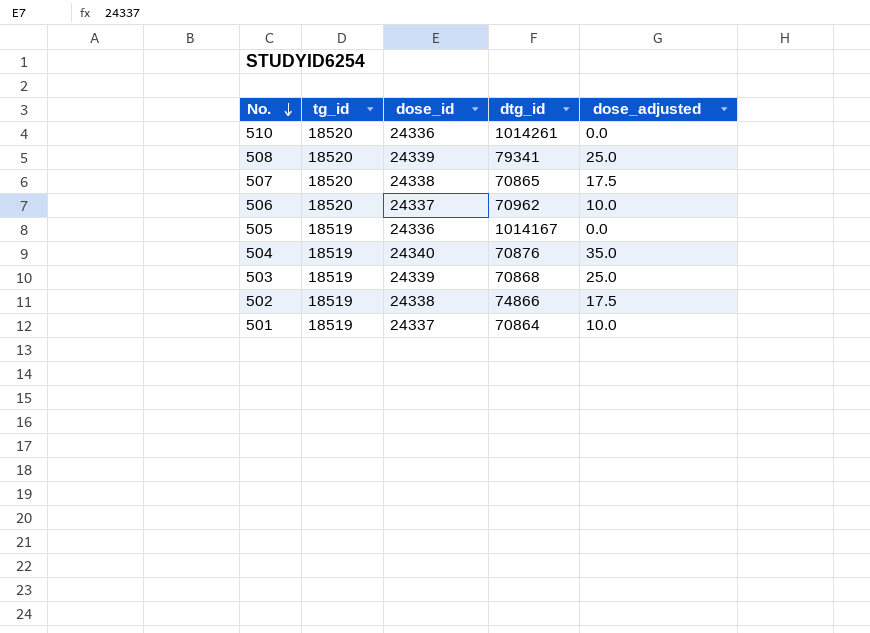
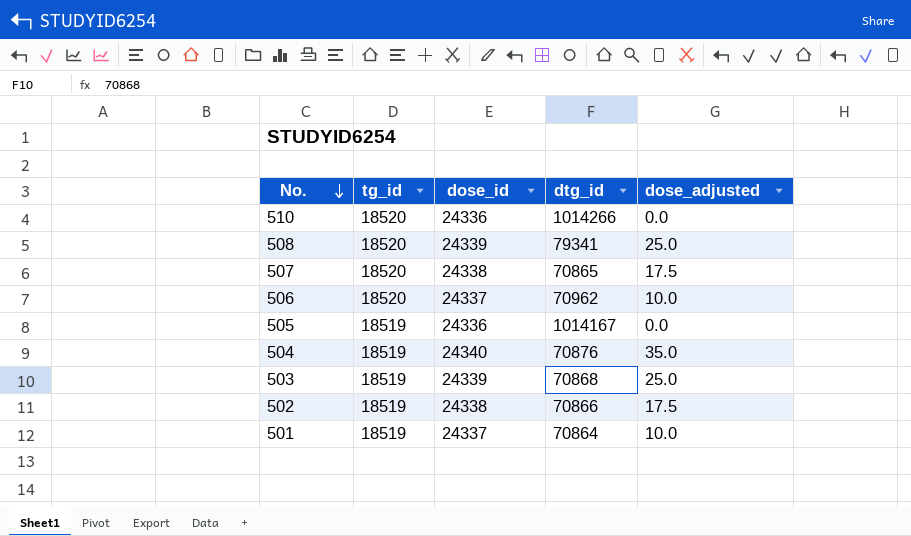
510 | dtg_id: 1014261 -> 1014266
502 | dtg_id: 74866 -> 70866

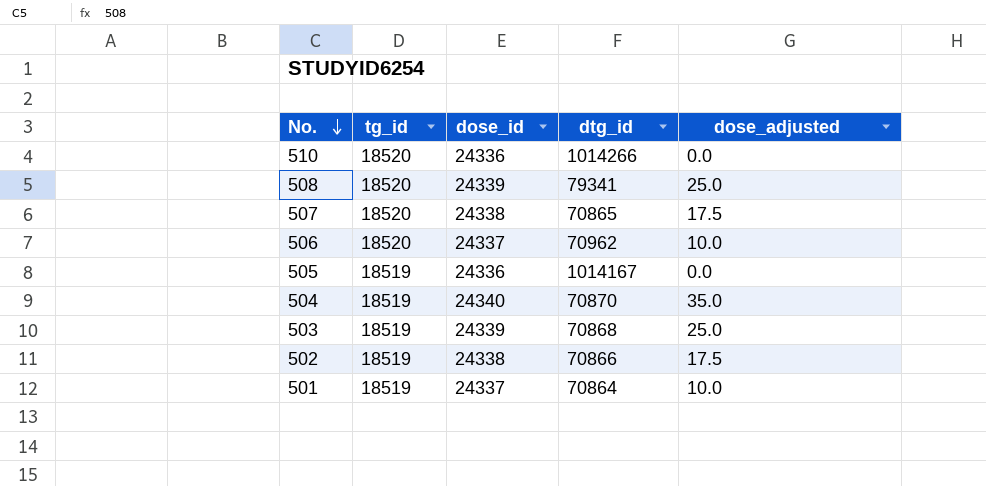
504 | dtg_id: 70876 -> 70870

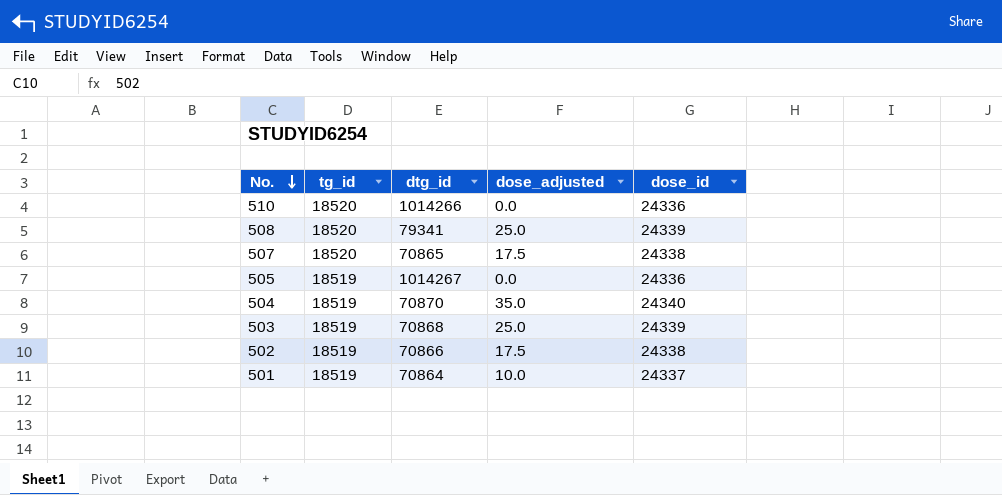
column dose_id | position: 3 -> 5
row 506: 18520 | 24337 | 70962 | 10.0 -> none
505 | dtg_id: 1014167 -> 1014267

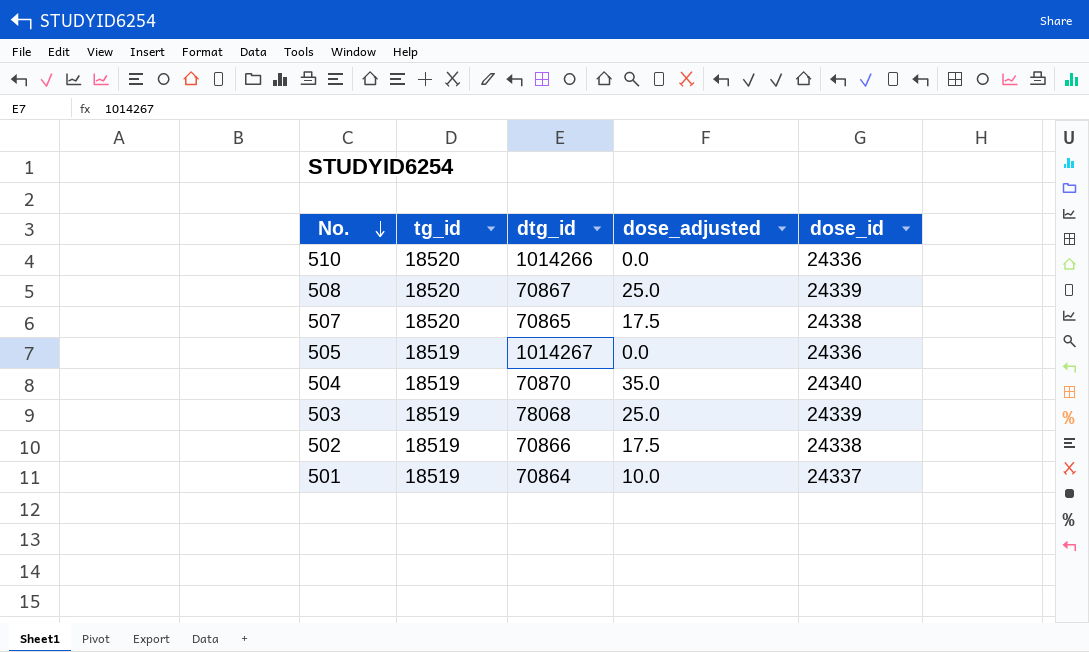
508 | dtg_id: 79341 -> 70867
503 | dtg_id: 70868 -> 78068

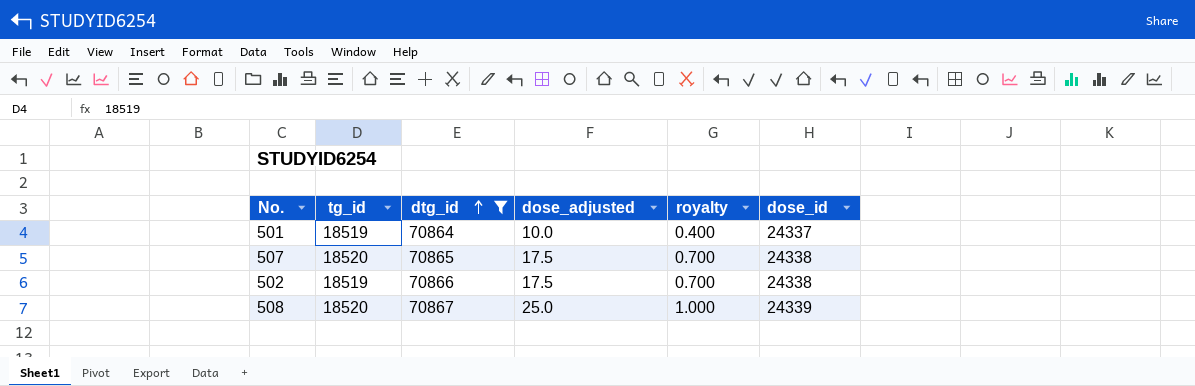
filter: none -> dtg_id <= 70867
row order: No. descending -> dtg_id ascending
column royalty | formula: none -> [dose_adjusted] * 0.04

